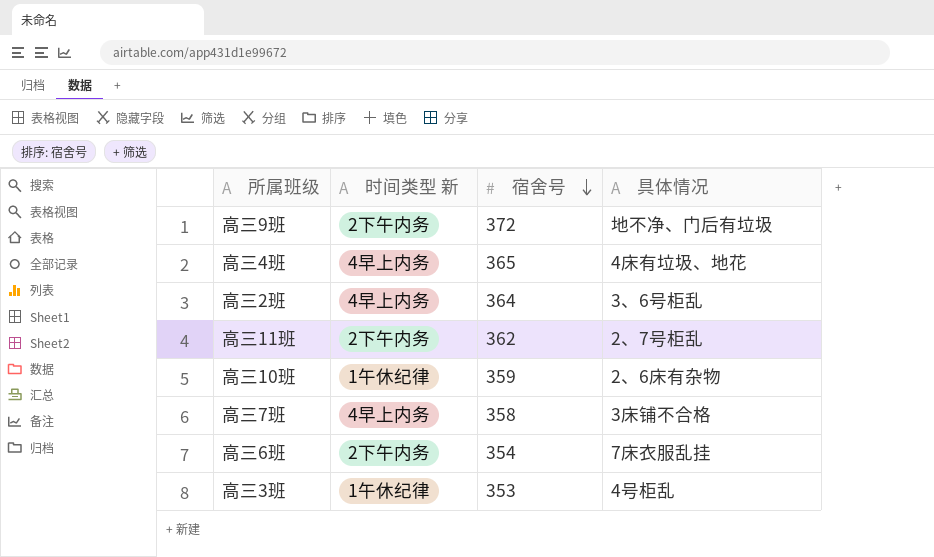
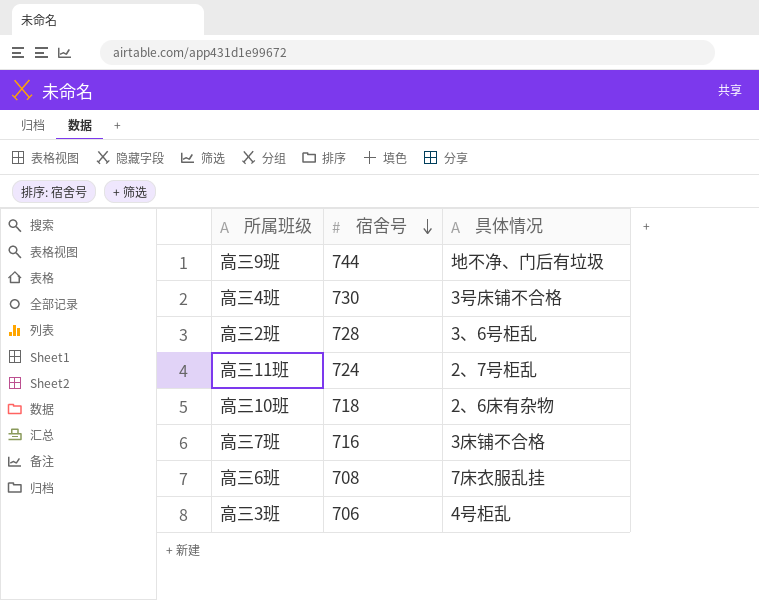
column 时间类型 新 | position: 2 -> none
高三9班 | 宿舍号: 372 -> 744
高三4班 | 宿舍号: 365 -> 730
高三4班 | 具体情况: 4床有垃圾、地花 -> 3号床铺不合格
高三2班 | 宿舍号: 364 -> 728
高三11班 | 宿舍号: 362 -> 724
高三10班 | 宿舍号: 359 -> 718
高三7班 | 宿舍号: 358 -> 716
高三6班 | 宿舍号: 354 -> 708
高三3班 | 宿舍号: 353 -> 706

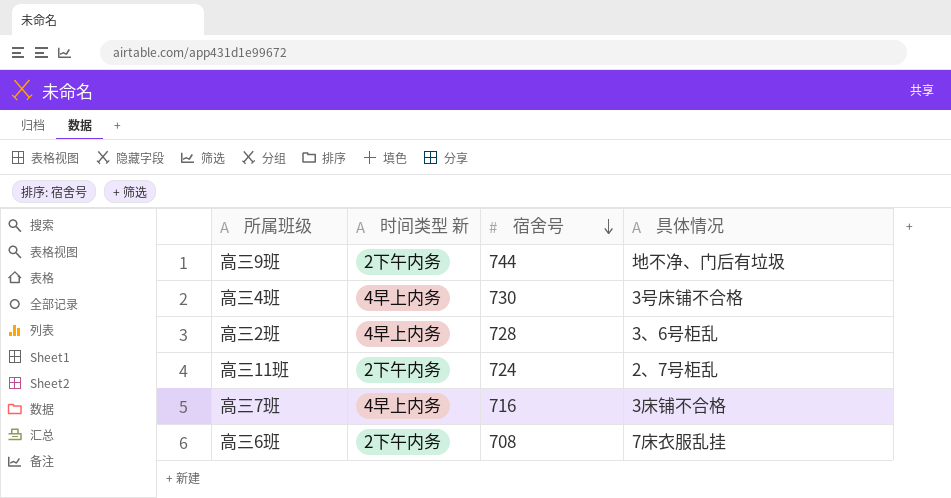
column 时间类型 新 | position: none -> 2
row 高三10班: 718 | 2、6床有杂物 -> none
row 高三3班: 706 | 4号柜乱 -> none

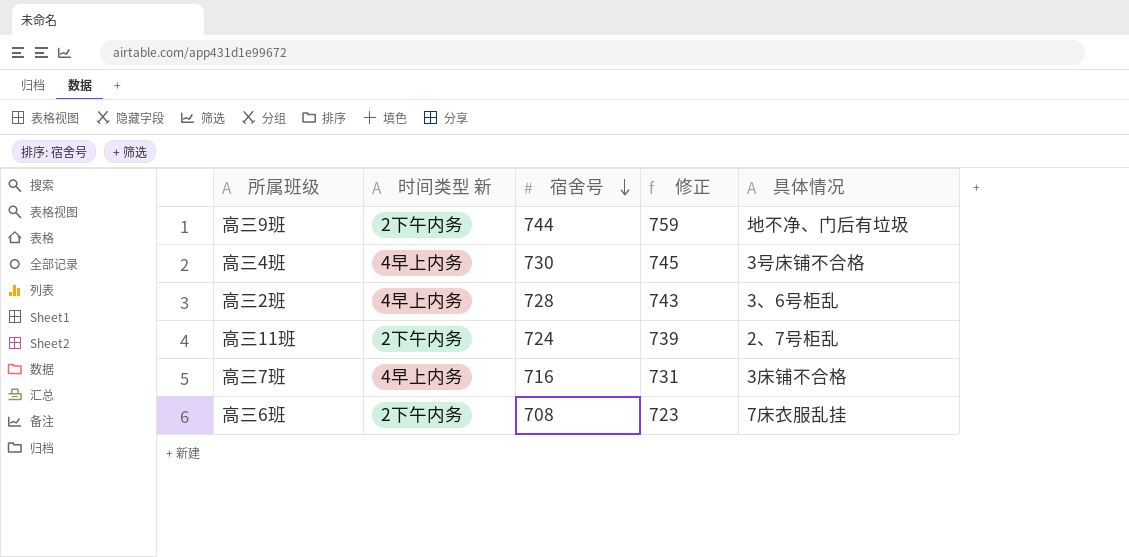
column 修正 | formula: none -> [宿舍号] + 15

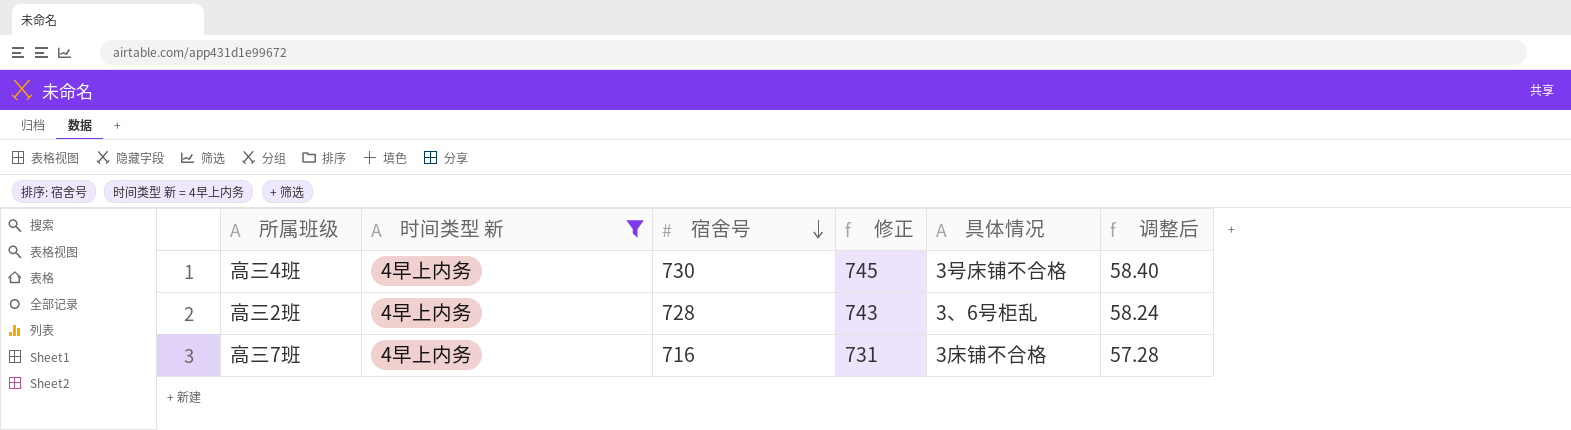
filter: none -> 时间类型 新 = 4早上内务
column 调整后 | formula: none -> [宿舍号] * 0.08

